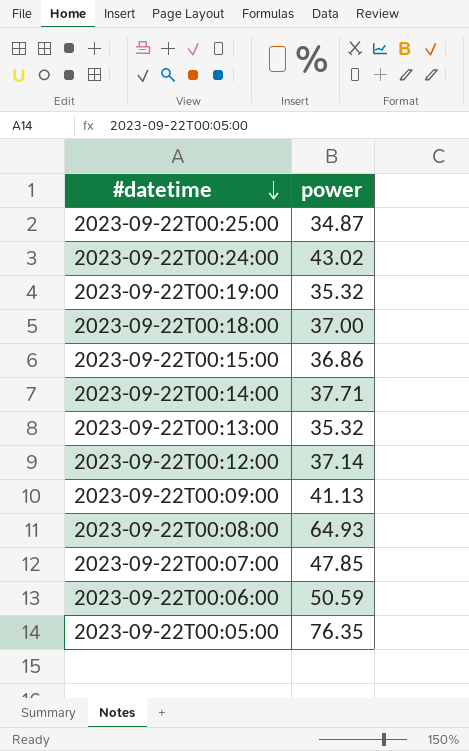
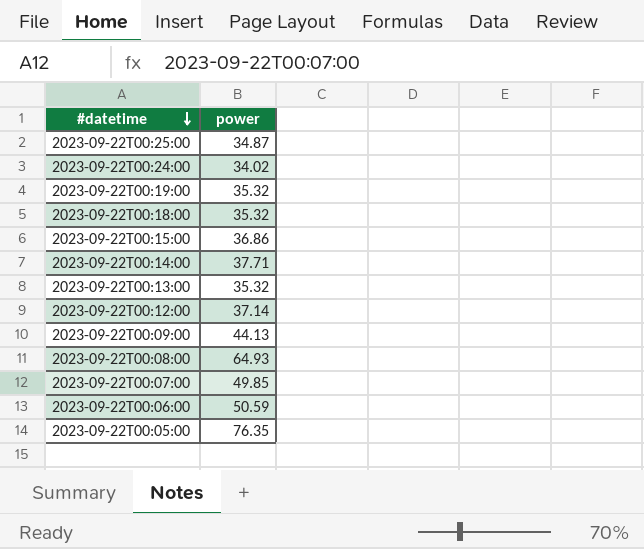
2023-09-22T00:24:00 | power: 43.02 -> 34.02
2023-09-22T00:18:00 | power: 37.00 -> 35.32
2023-09-22T00:09:00 | power: 41.13 -> 44.13
2023-09-22T00:07:00 | power: 47.85 -> 49.85

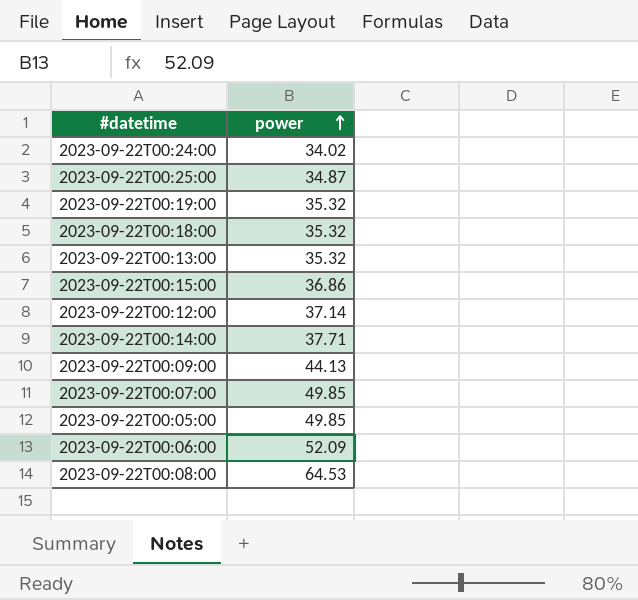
row order: #datetime descending -> power ascending
2023-09-22T00:05:00 | power: 76.35 -> 49.85
2023-09-22T00:06:00 | power: 50.59 -> 52.09
2023-09-22T00:08:00 | power: 64.93 -> 64.53

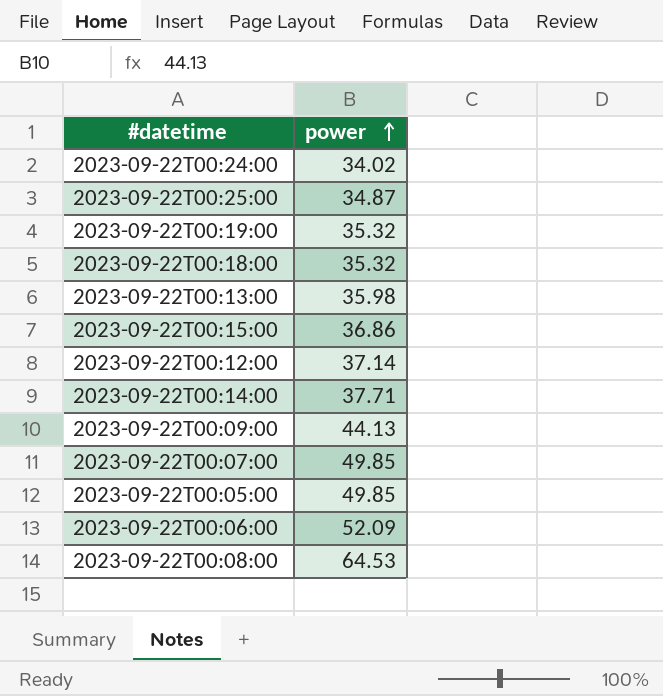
2023-09-22T00:13:00 | power: 35.32 -> 35.98

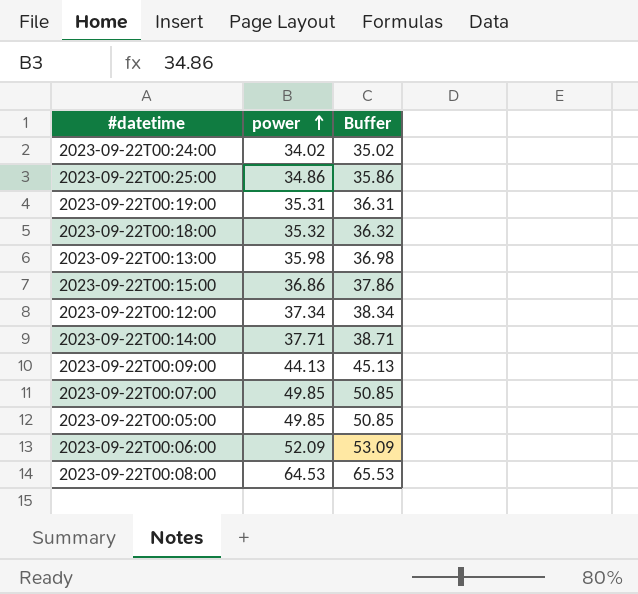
column Buffer | formula: none -> [power] + 1
2023-09-22T00:25:00 | power: 34.87 -> 34.86
2023-09-22T00:19:00 | power: 35.32 -> 35.31
2023-09-22T00:12:00 | power: 37.14 -> 37.34

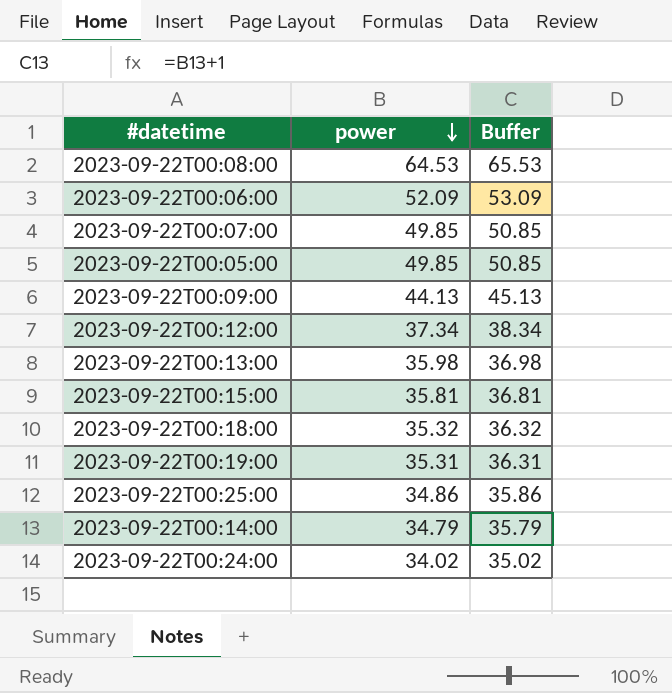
row order: power ascending -> power descending
2023-09-22T00:15:00 | power: 36.86 -> 35.81
2023-09-22T00:15:00 | Buffer: 37.86 -> 36.81
2023-09-22T00:14:00 | power: 37.71 -> 34.79
2023-09-22T00:14:00 | Buffer: 38.71 -> 35.79

